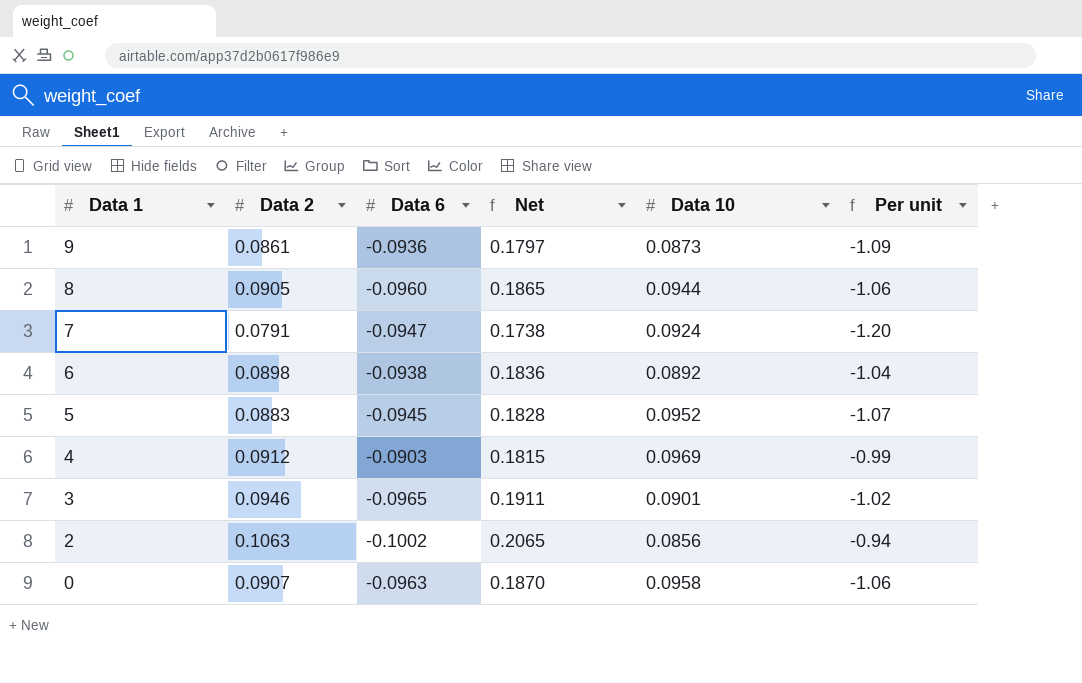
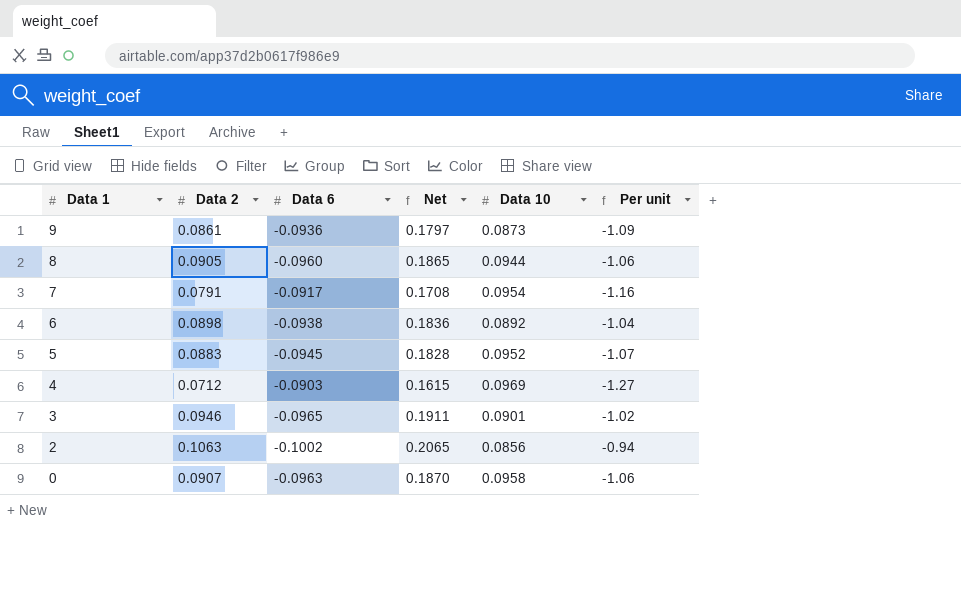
7 | Data 6: -0.0947 -> -0.0917
7 | Net: 0.1738 -> 0.1708
7 | Data 10: 0.0924 -> 0.0954
7 | Per unit: -1.20 -> -1.16
4 | Data 2: 0.0912 -> 0.0712
4 | Net: 0.1815 -> 0.1615
4 | Per unit: -0.99 -> -1.27

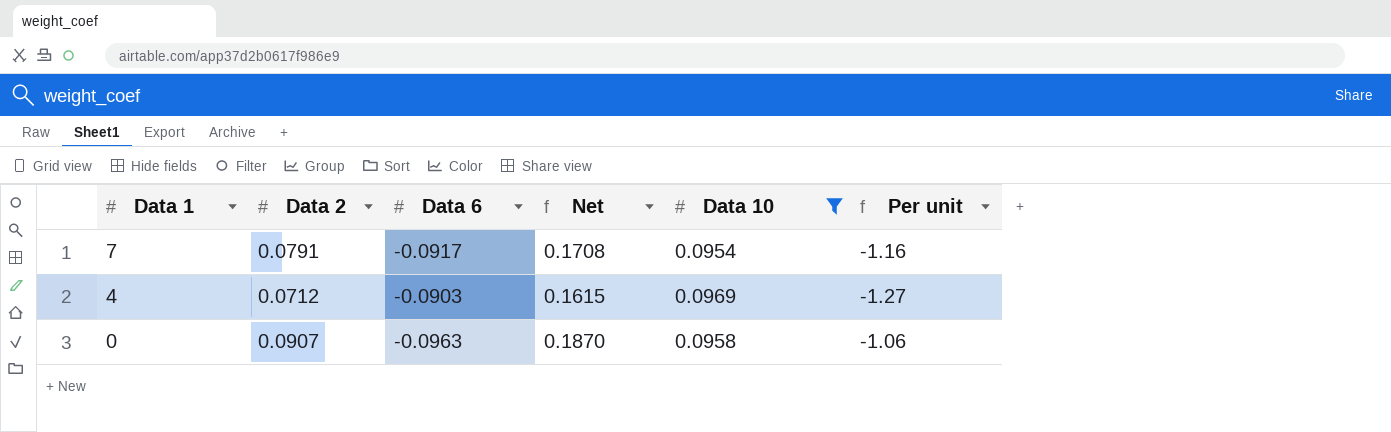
filter: none -> Data 10 >= 0.0954

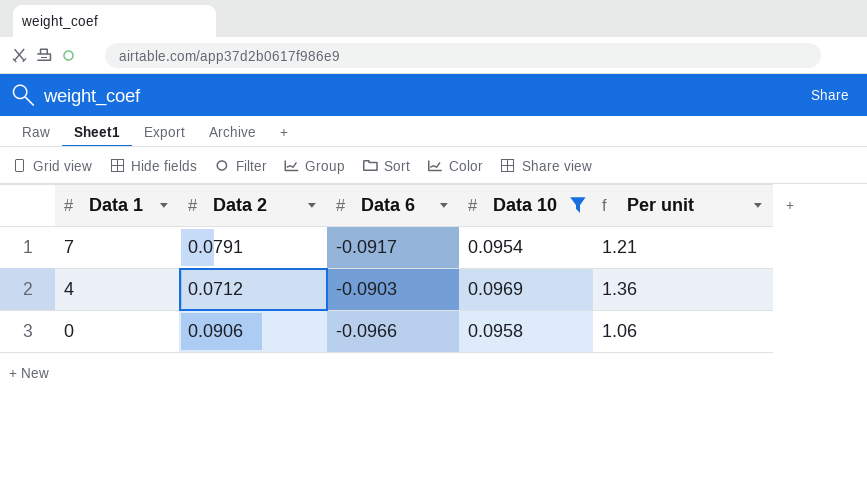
column Net | formula: [Data 2] - [Data 6] -> none
column Per unit | formula: [Data 6] / [Data 2] -> [Data 10] / [Data 2]
0 | Data 2: 0.0907 -> 0.0906
0 | Data 6: -0.0963 -> -0.0966

